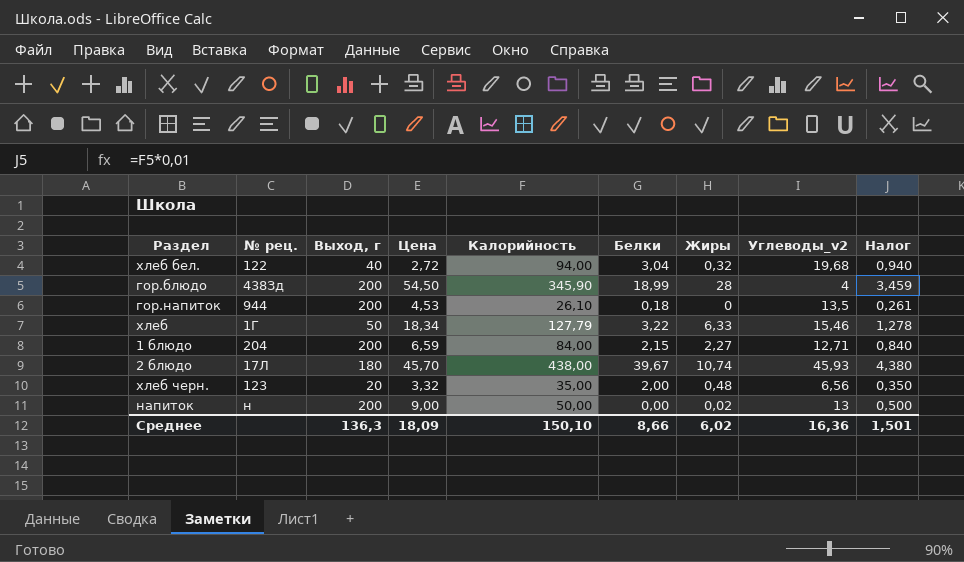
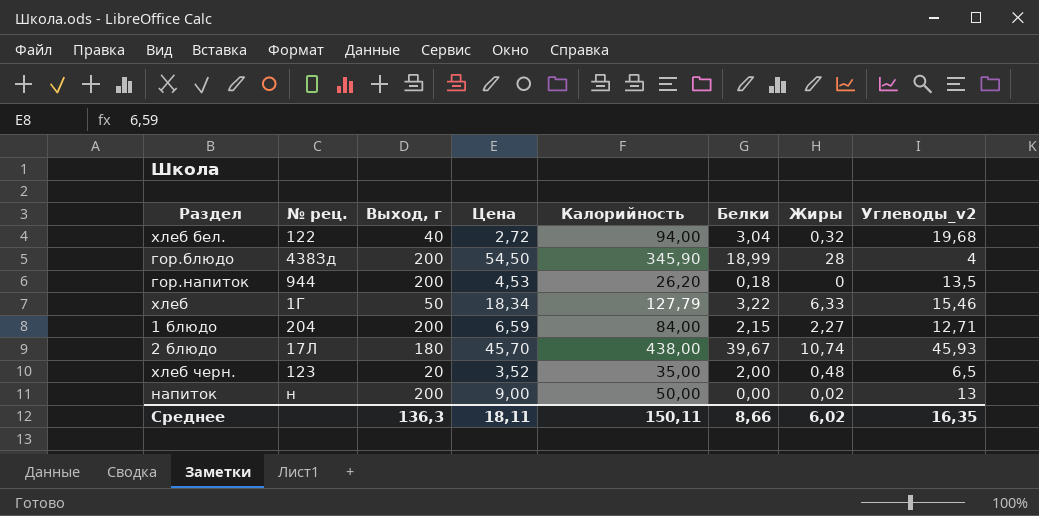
column Налог | formula: [Калорийность] * 0,01 -> none
гор.напиток | Калорийность: 26,10 -> 26,20
хлеб черн. | Цена: 3,32 -> 3,52
хлеб черн. | Углеводы_v2: 6,56 -> 6,5
Среднее | Цена: 18,09 -> 18,11
Среднее | Калорийность: 150,10 -> 150,11
Среднее | Углеводы_v2: 16,36 -> 16,35

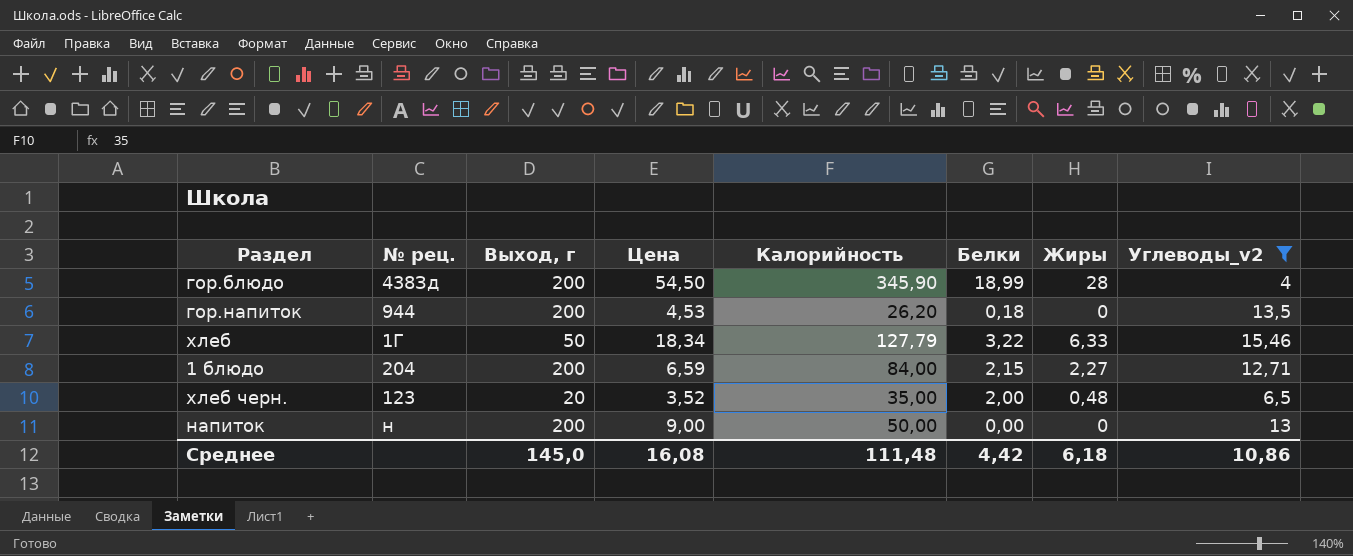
filter: none -> Углеводы_v2 <= 15,46
напиток | Жиры: 0,02 -> 0
Среднее | Выход, г: 136,3 -> 145,0
Среднее | Цена: 18,11 -> 16,08
Среднее | Калорийность: 150,11 -> 111,48
Среднее | Белки: 8,66 -> 4,42
Среднее | Жиры: 6,02 -> 6,18
Среднее | Углеводы_v2: 16,35 -> 10,86

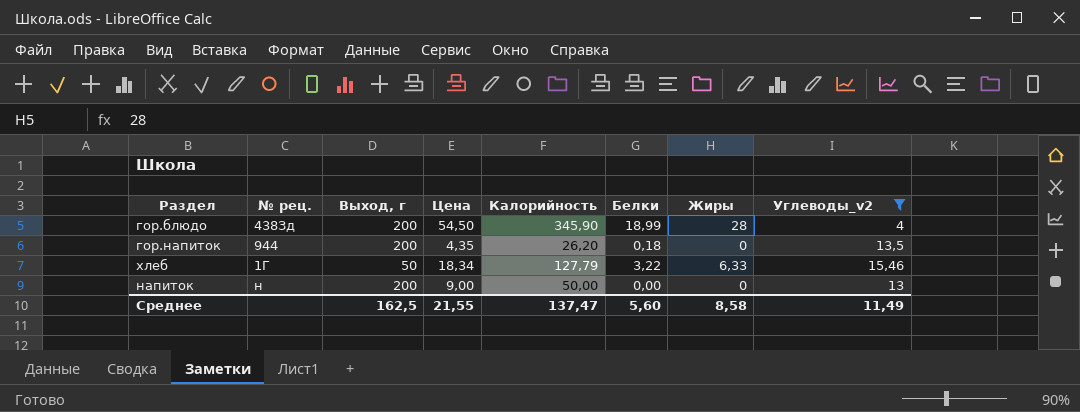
row 1 блюдо: 204 | 200 | 6,59 | 84,00 | 2,15 | 2,27 | 12,71 -> none
row хлеб черн.: 123 | 20 | 3,52 | 35,00 | 2,00 | 0,48 | 6,5 -> none
гор.напиток | Цена: 4,53 -> 4,35
Среднее | Выход, г: 145,0 -> 162,5
Среднее | Цена: 16,08 -> 21,55
Среднее | Калорийность: 111,48 -> 137,47
Среднее | Белки: 4,42 -> 5,60
Среднее | Жиры: 6,18 -> 8,58
Среднее | Углеводы_v2: 10,86 -> 11,49

